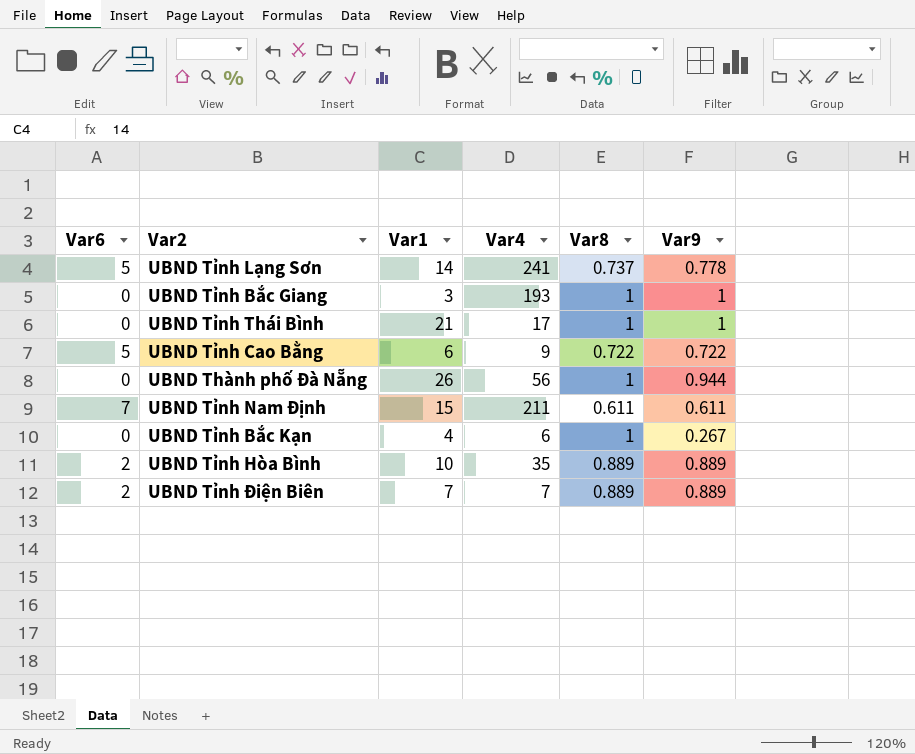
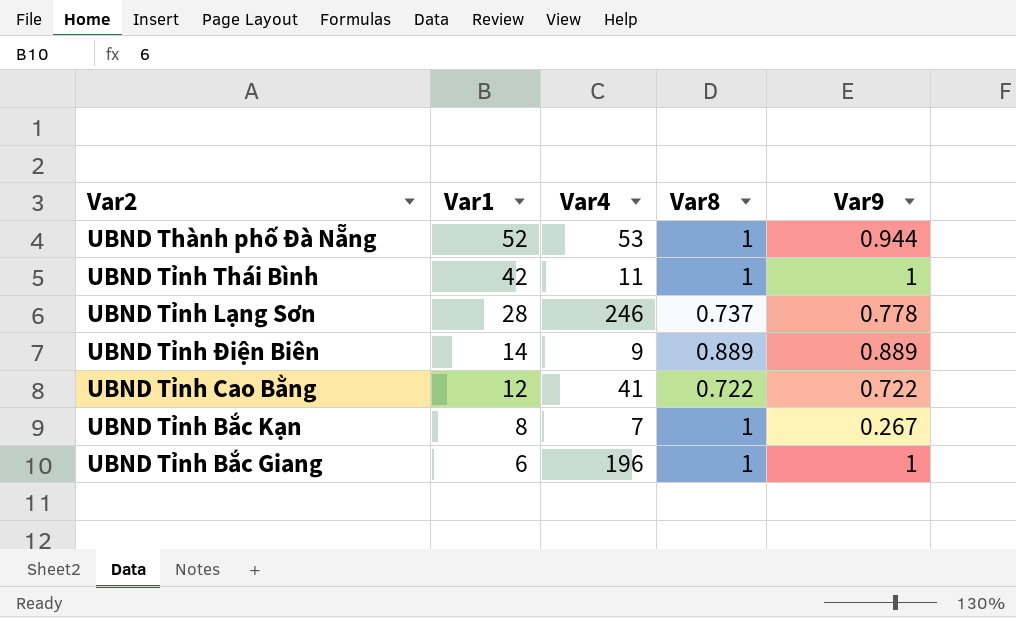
row order: none -> Var1 descending
column Var6 | position: 1 -> none
row UBND Tỉnh Nam Định: 7 | 15 | 211 | 0.611 | 0.611 -> none
row UBND Tỉnh Hòa Bình: 2 | 10 | 35 | 0.889 | 0.889 -> none
UBND Thành phố Đà Nẵng | Var1: 26 -> 52
UBND Thành phố Đà Nẵng | Var4: 56 -> 53
UBND Tỉnh Thái Bình | Var1: 21 -> 42
UBND Tỉnh Thái Bình | Var4: 17 -> 11
UBND Tỉnh Lạng Sơn | Var1: 14 -> 28
UBND Tỉnh Lạng Sơn | Var4: 241 -> 246
UBND Tỉnh Điện Biên | Var1: 7 -> 14
UBND Tỉnh Điện Biên | Var4: 7 -> 9
UBND Tỉnh Cao Bằng | Var1: 6 -> 12
UBND Tỉnh Cao Bằng | Var4: 9 -> 41
UBND Tỉnh Bắc Kạn | Var1: 4 -> 8
UBND Tỉnh Bắc Kạn | Var4: 6 -> 7
UBND Tỉnh Bắc Giang | Var1: 3 -> 6
UBND Tỉnh Bắc Giang | Var4: 193 -> 196

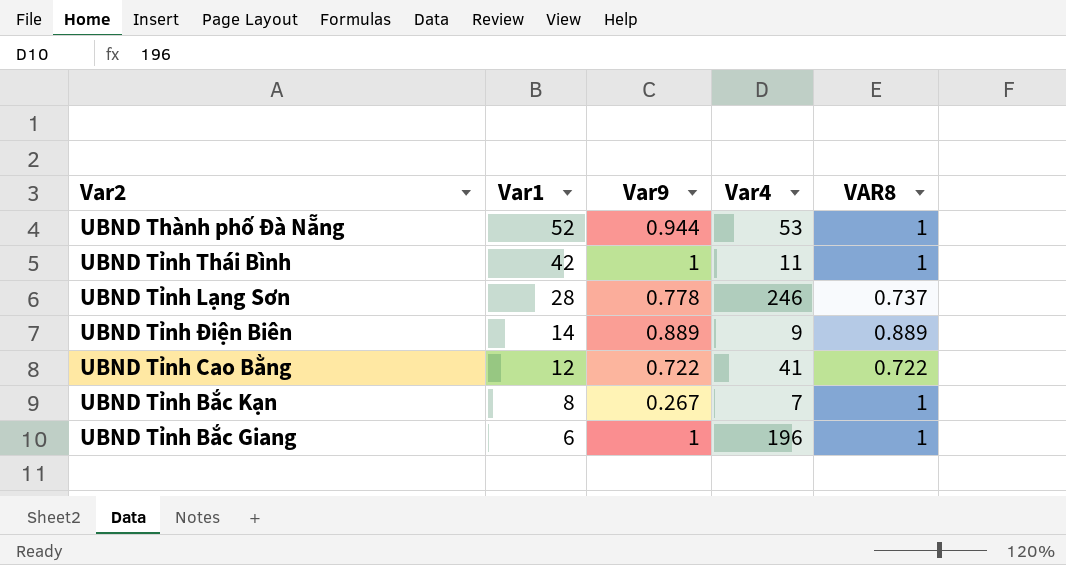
column Var9 | position: 5 -> 3
column name: Var8 -> VAR8

